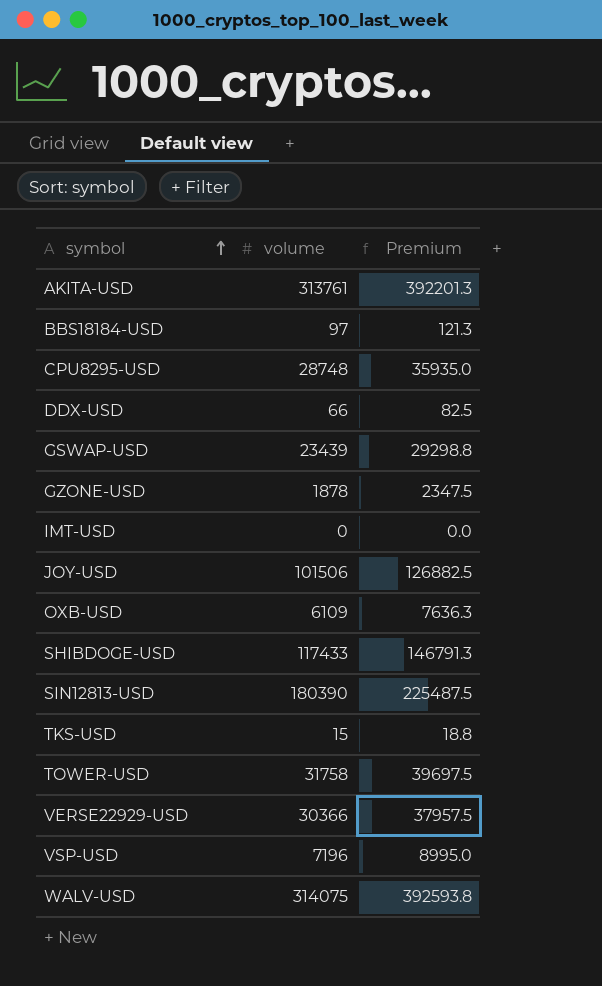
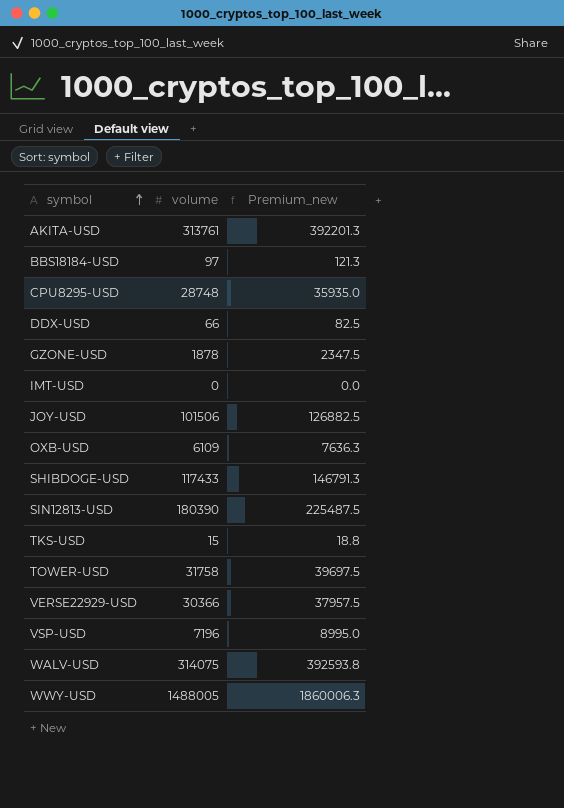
column name: Premium -> Premium_new
row GSWAP-USD: 23439 | 29298.8 -> none
row WWY-USD: none -> 1488005 | 1860006.3

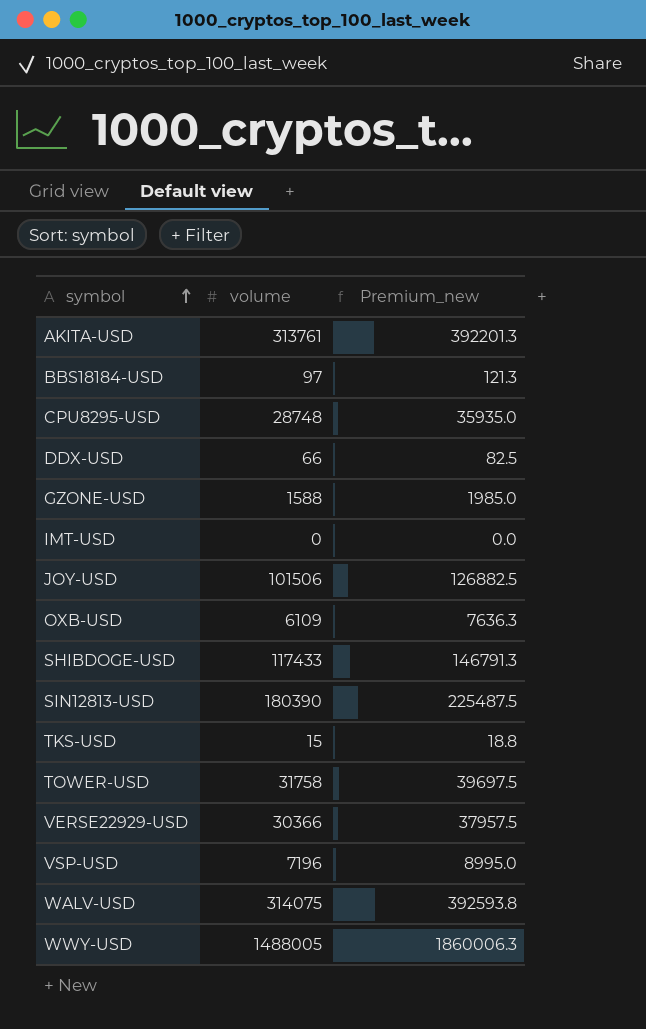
GZONE-USD | volume: 1878 -> 1588
GZONE-USD | Premium_new: 2347.5 -> 1985.0

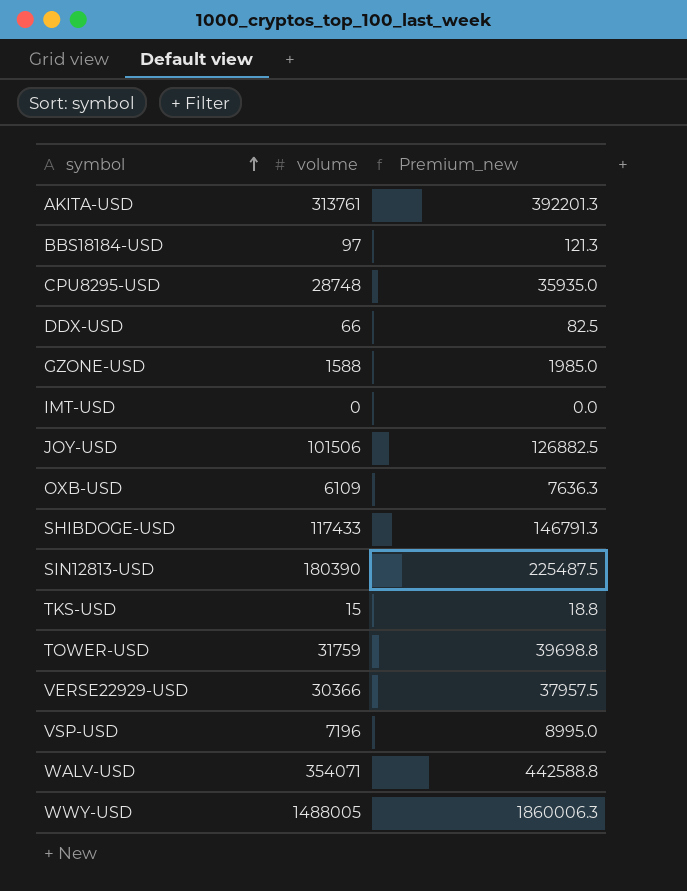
TOWER-USD | volume: 31758 -> 31759
TOWER-USD | Premium_new: 39697.5 -> 39698.8
WALV-USD | volume: 314075 -> 354071
WALV-USD | Premium_new: 392593.8 -> 442588.8

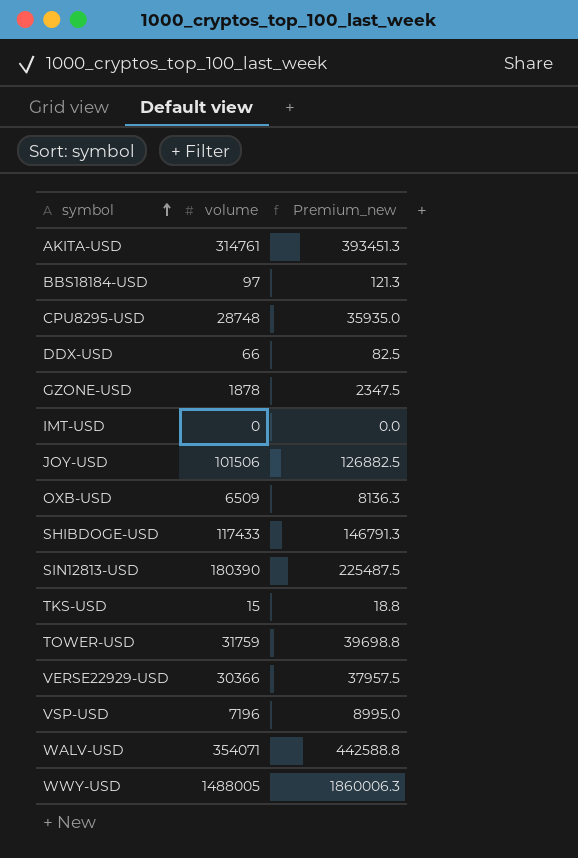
AKITA-USD | volume: 313761 -> 314761
AKITA-USD | Premium_new: 392201.3 -> 393451.3
GZONE-USD | volume: 1588 -> 1878
GZONE-USD | Premium_new: 1985.0 -> 2347.5
OXB-USD | volume: 6109 -> 6509
OXB-USD | Premium_new: 7636.3 -> 8136.3

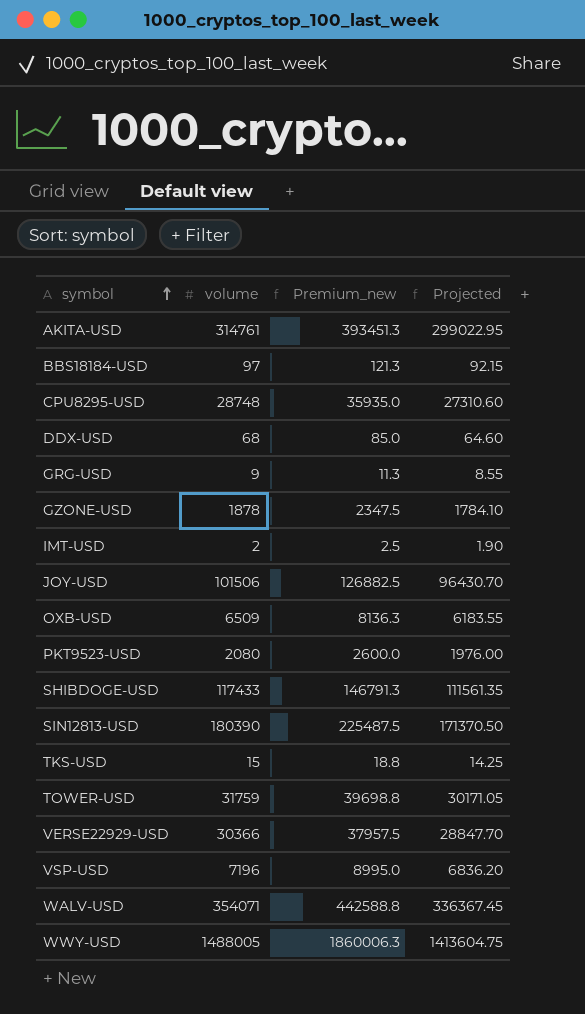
column Projected | formula: none -> [volume] * 0.95
DDX-USD | volume: 66 -> 68
DDX-USD | Premium_new: 82.5 -> 85.0
row GRG-USD: none -> 9 | 11.3 | 8.55
IMT-USD | volume: 0 -> 2
IMT-USD | Premium_new: 0.0 -> 2.5
row PKT9523-USD: none -> 2080 | 2600.0 | 1976.00

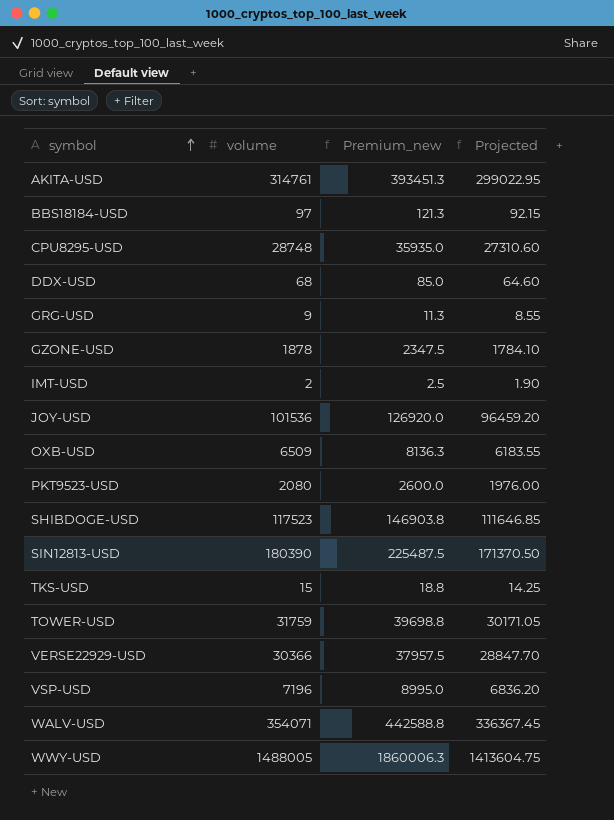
JOY-USD | volume: 101506 -> 101536
JOY-USD | Premium_new: 126882.5 -> 126920.0
JOY-USD | Projected: 96430.70 -> 96459.20
SHIBDOGE-USD | volume: 117433 -> 117523
SHIBDOGE-USD | Premium_new: 146791.3 -> 146903.8
SHIBDOGE-USD | Projected: 111561.35 -> 111646.85

